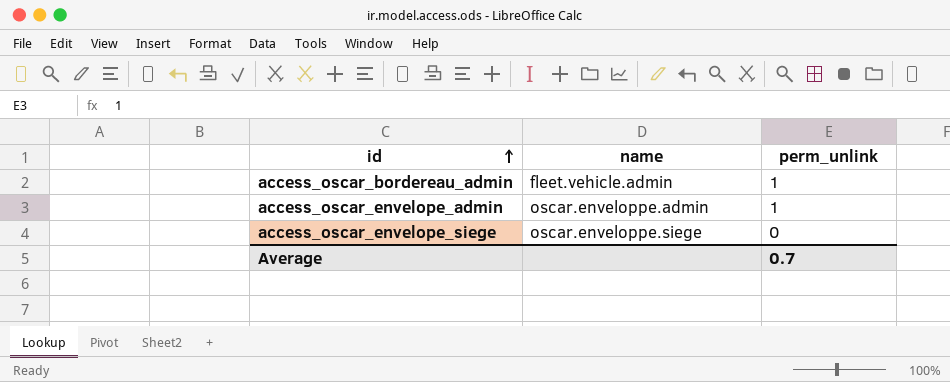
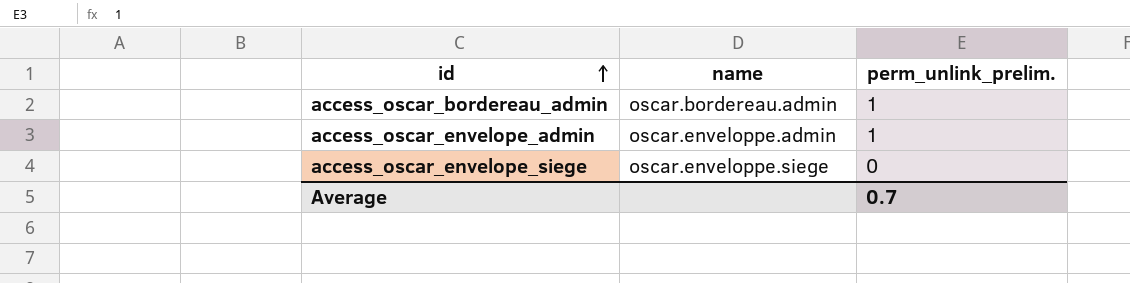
column name: perm_unlink -> perm_unlink_prelim.
access_oscar_bordereau_admin | name: fleet.vehicle.admin -> oscar.bordereau.admin

